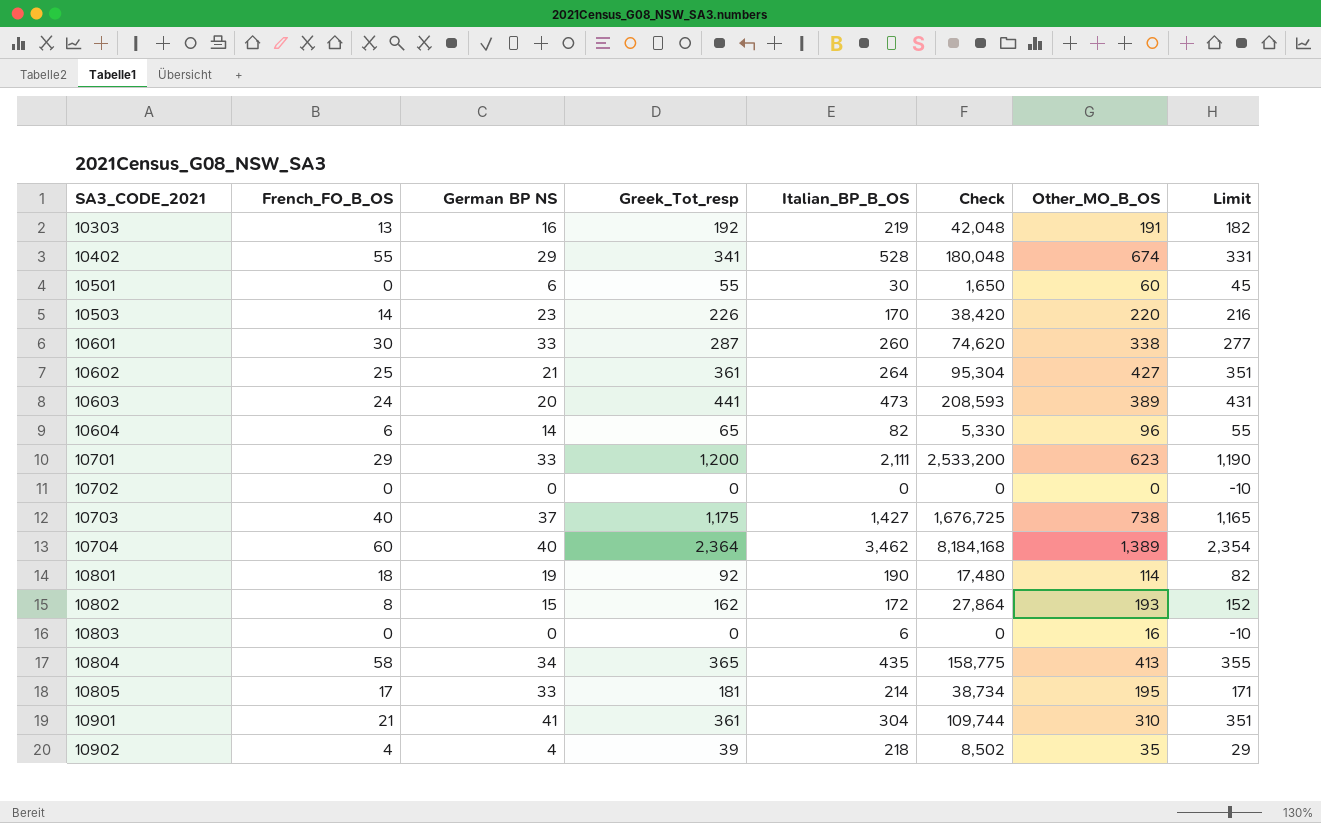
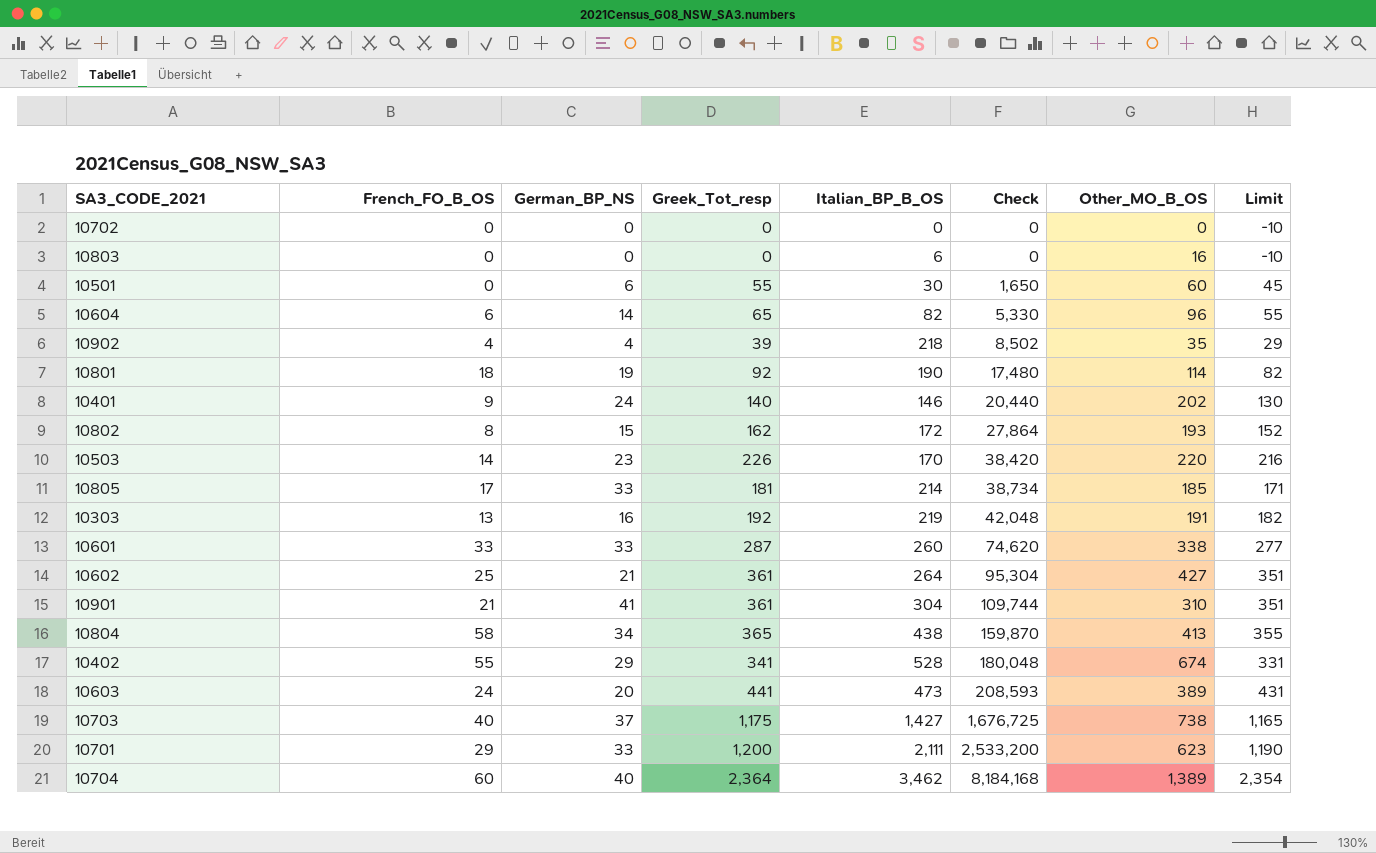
row order: SA3_CODE_2021 ascending -> Check ascending
column name: German BP NS -> German_BP_NS
row 10401: none -> 9 | 24 | 140 | 146 | 20,440 | 202 | 130
10805 | Other_MO_B_OS: 195 -> 185
10601 | French_FO_B_OS: 30 -> 33
10804 | Italian_BP_B_OS: 435 -> 438
10804 | Check: 158,775 -> 159,870

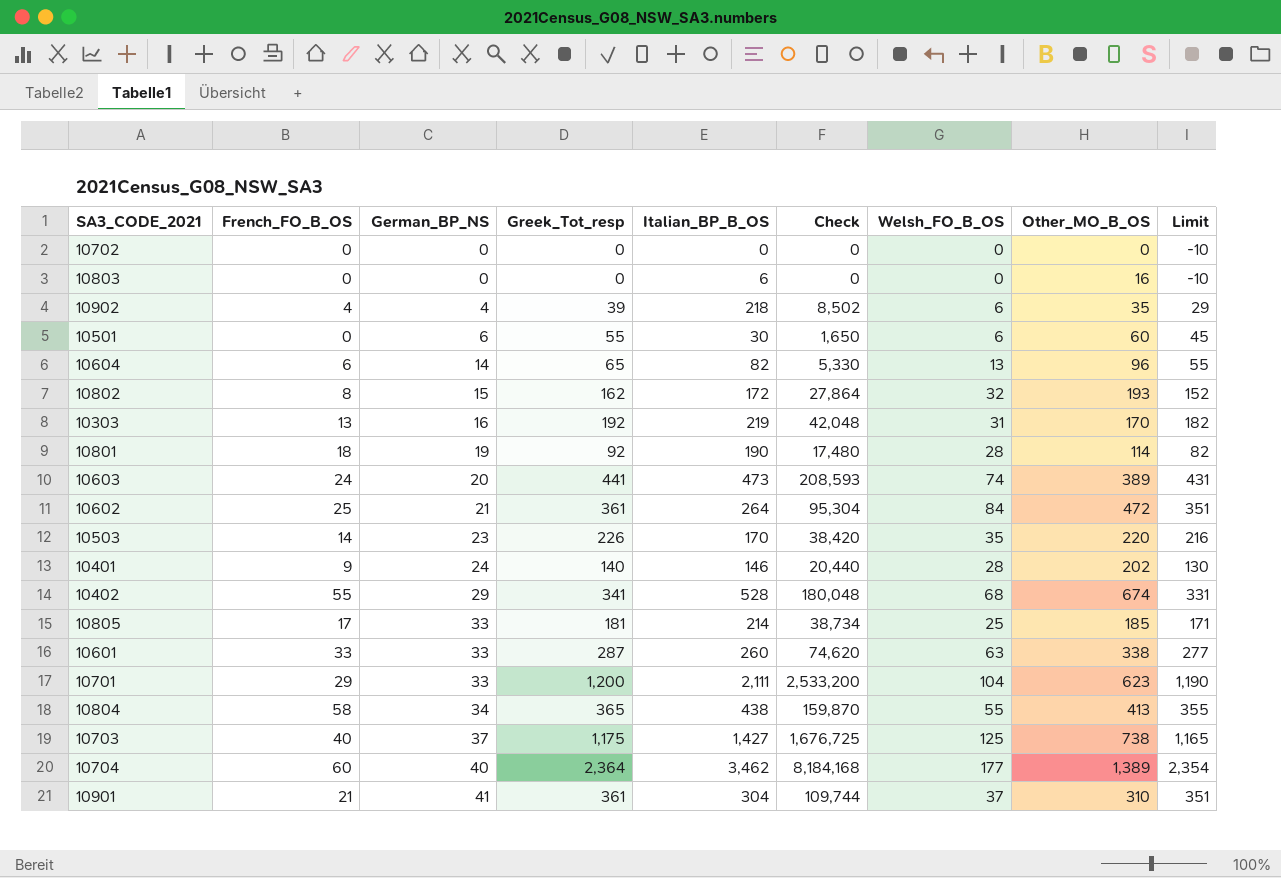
row order: Check ascending -> German_BP_NS ascending
column Welsh_FO_B_OS | position: none -> 7
10303 | Other_MO_B_OS: 191 -> 170
10602 | Other_MO_B_OS: 427 -> 472

